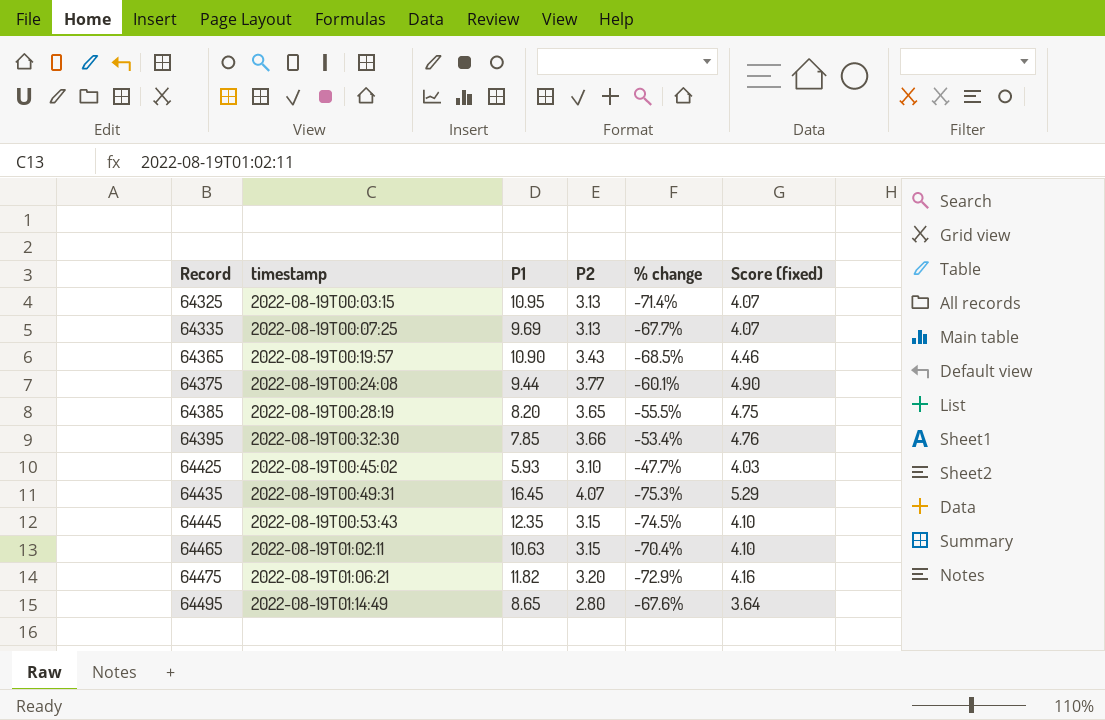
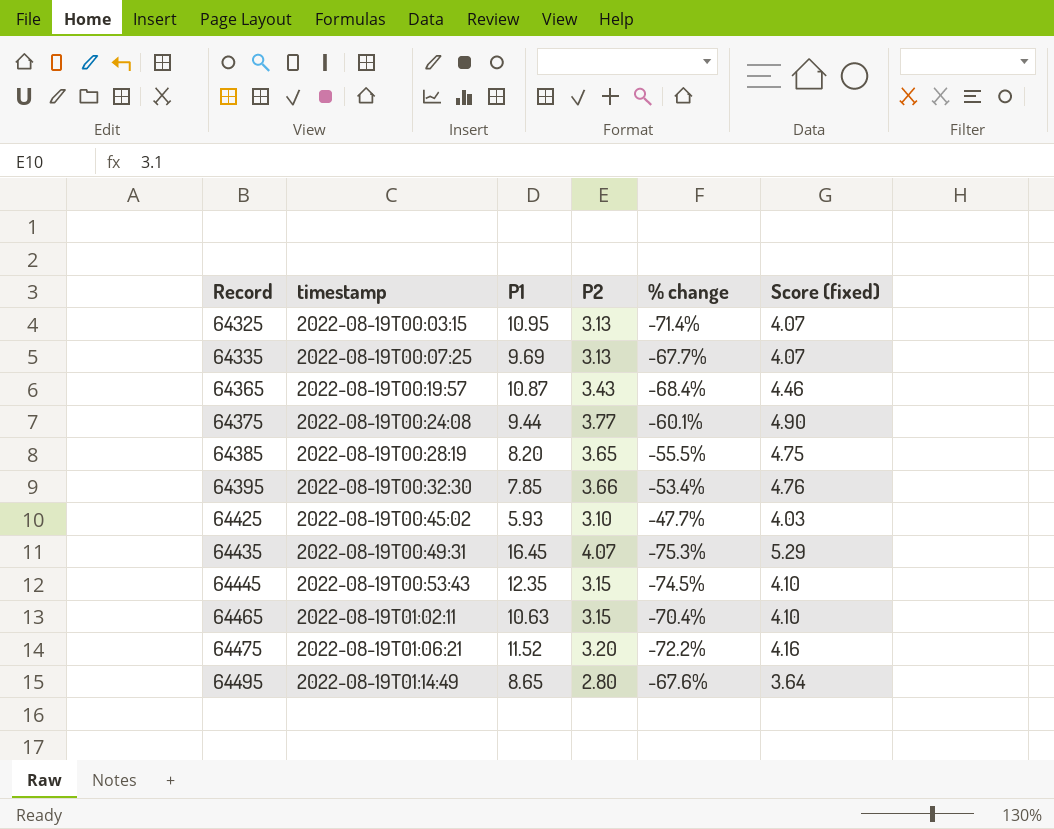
64365 | P1: 10.90 -> 10.87
64365 | % change: -68.5% -> -68.4%
64475 | P1: 11.82 -> 11.52
64475 | % change: -72.9% -> -72.2%

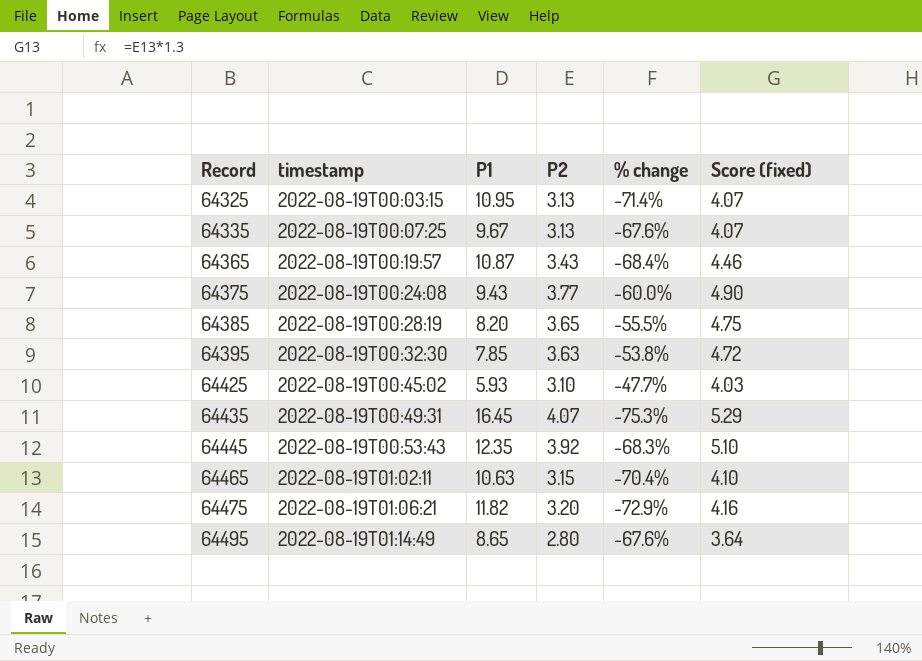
64335 | P1: 9.69 -> 9.67
64335 | % change: -67.7% -> -67.6%
64375 | P1: 9.44 -> 9.43
64375 | % change: -60.1% -> -60.0%
64395 | P2: 3.66 -> 3.63
64395 | % change: -53.4% -> -53.8%
64395 | Score (fixed): 4.76 -> 4.72
64445 | P2: 3.15 -> 3.92
64445 | % change: -74.5% -> -68.3%
64445 | Score (fixed): 4.10 -> 5.10
64475 | P1: 11.52 -> 11.82
64475 | % change: -72.2% -> -72.9%

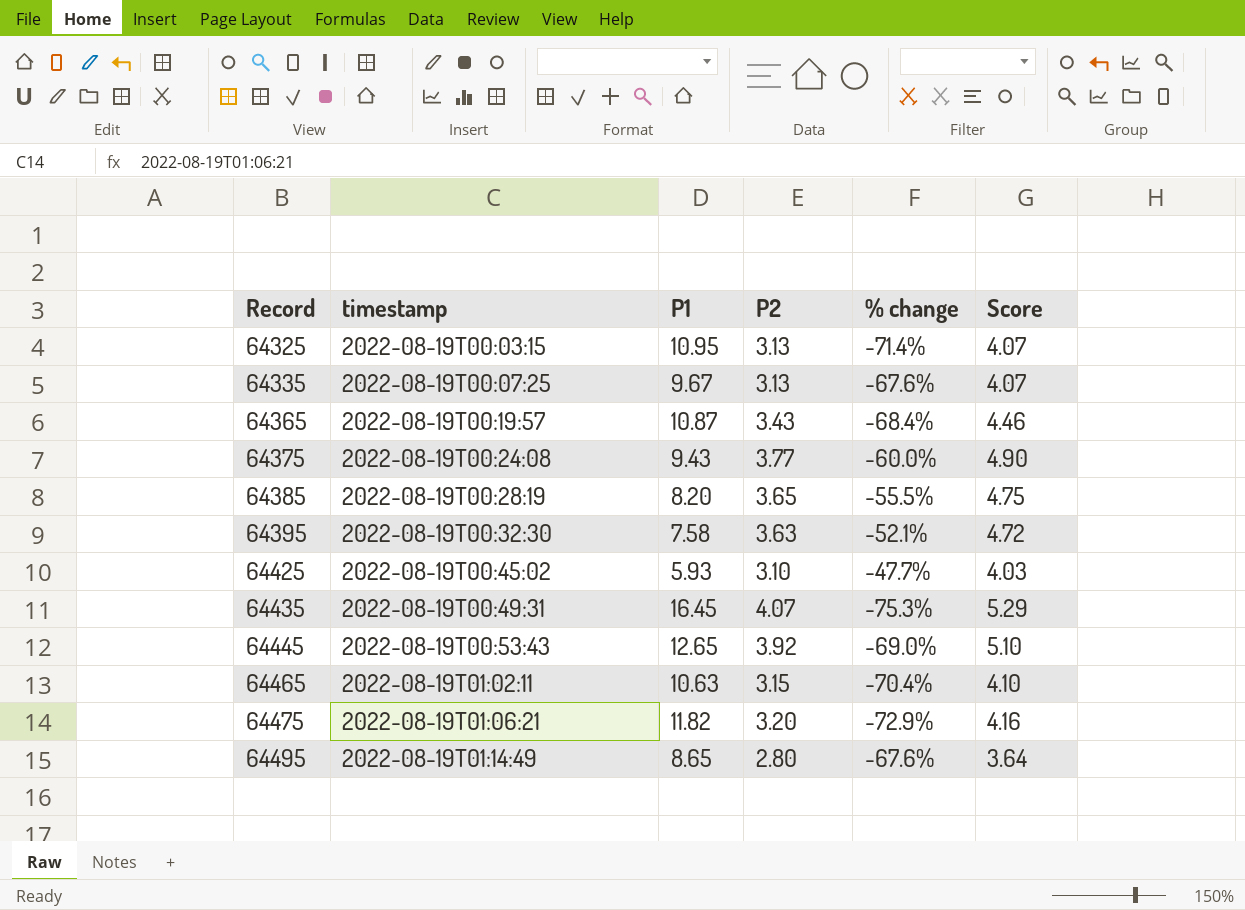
column name: Score (fixed) -> Score
64395 | P1: 7.85 -> 7.58
64395 | % change: -53.8% -> -52.1%
64445 | P1: 12.35 -> 12.65
64445 | % change: -68.3% -> -69.0%

